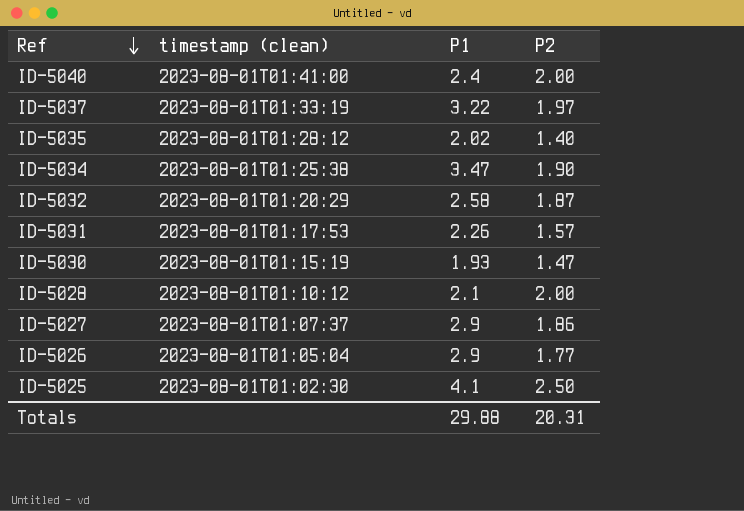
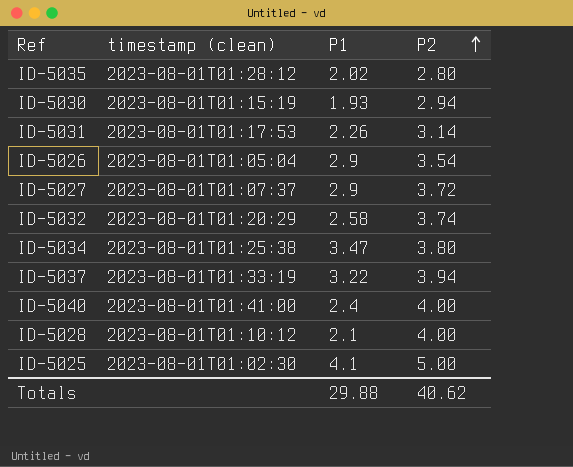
row order: Ref descending -> P2 ascending
ID-5035 | P2: 1.40 -> 2.80
ID-5030 | P2: 1.47 -> 2.94
ID-5031 | P2: 1.57 -> 3.14
ID-5026 | P2: 1.77 -> 3.54
ID-5027 | P2: 1.86 -> 3.72
ID-5032 | P2: 1.87 -> 3.74
ID-5034 | P2: 1.90 -> 3.80
ID-5037 | P2: 1.97 -> 3.94
ID-5040 | P2: 2.00 -> 4.00
ID-5028 | P2: 2.00 -> 4.00
ID-5025 | P2: 2.50 -> 5.00
Totals | P2: 20.31 -> 40.62

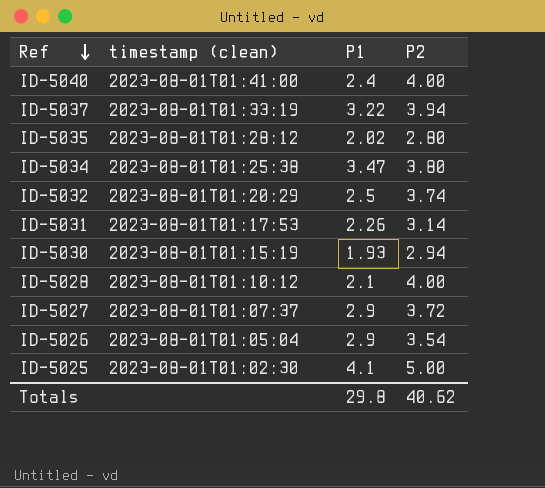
row order: P2 ascending -> Ref descending
ID-5032 | P1: 2.58 -> 2.5
Totals | P1: 29.88 -> 29.8

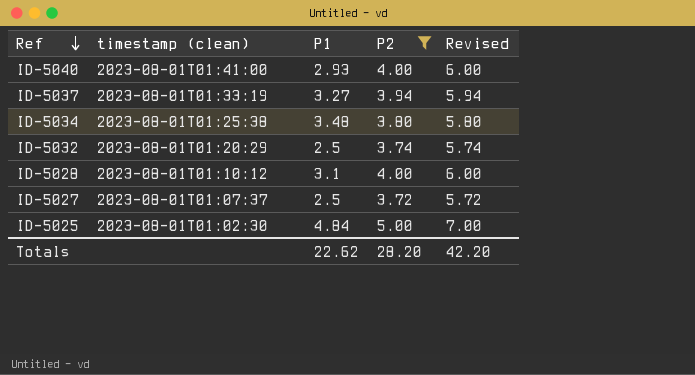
filter: none -> P2 >= 3.72
column Revised | formula: none -> [P2] + 2
ID-5040 | P1: 2.4 -> 2.93
ID-5037 | P1: 3.22 -> 3.27
ID-5034 | P1: 3.47 -> 3.48
ID-5028 | P1: 2.1 -> 3.1
ID-5027 | P1: 2.9 -> 2.5
ID-5025 | P1: 4.1 -> 4.84
Totals | P1: 29.8 -> 22.62
Totals | P2: 40.62 -> 28.20

